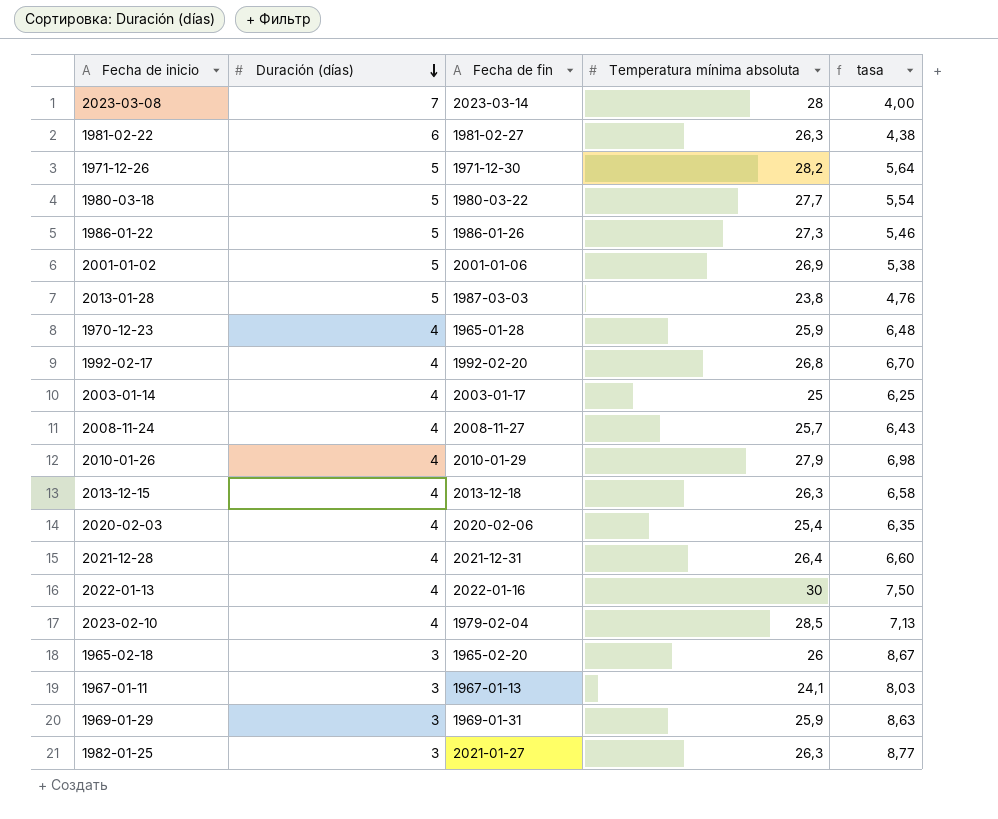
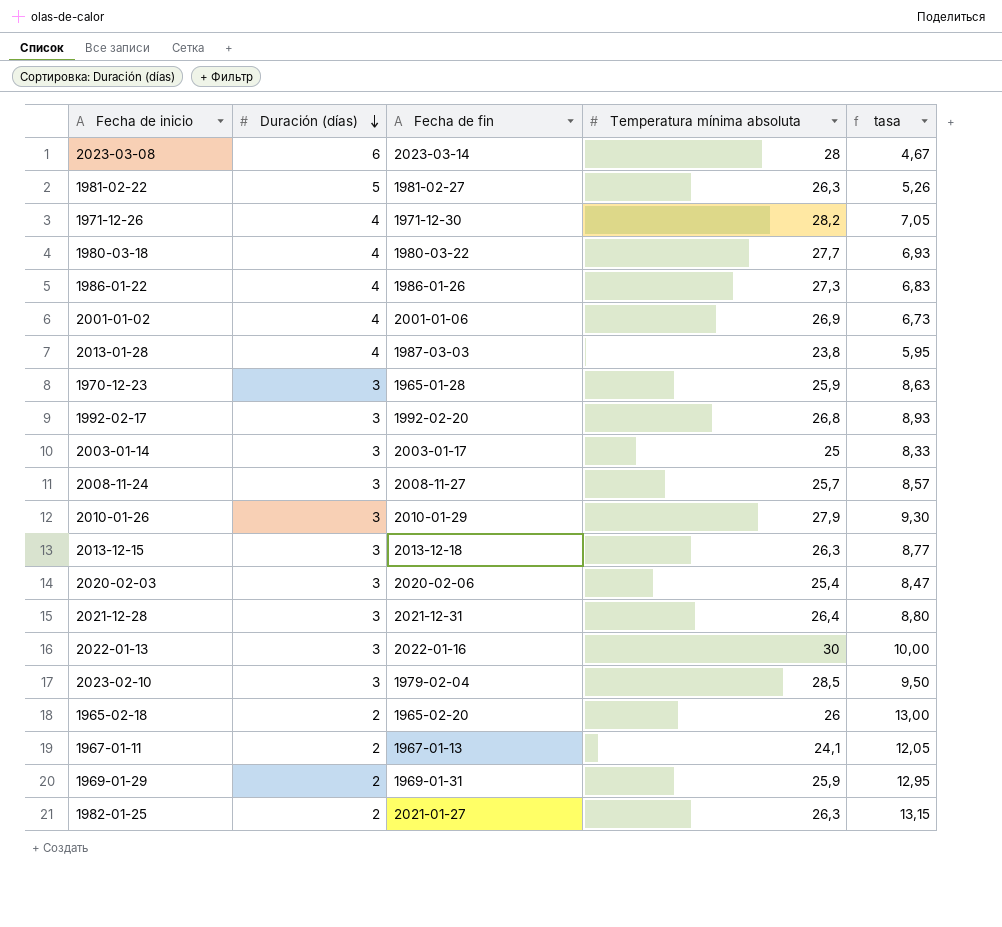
2023-03-08 | Duración (días): 7 -> 6
2023-03-08 | tasa: 4,00 -> 4,67
1981-02-22 | Duración (días): 6 -> 5
1981-02-22 | tasa: 4,38 -> 5,26
1971-12-26 | Duración (días): 5 -> 4
1971-12-26 | tasa: 5,64 -> 7,05
1980-03-18 | Duración (días): 5 -> 4
1980-03-18 | tasa: 5,54 -> 6,93
1986-01-22 | Duración (días): 5 -> 4
1986-01-22 | tasa: 5,46 -> 6,83
2001-01-02 | Duración (días): 5 -> 4
2001-01-02 | tasa: 5,38 -> 6,73
2013-01-28 | Duración (días): 5 -> 4
2013-01-28 | tasa: 4,76 -> 5,95
1970-12-23 | Duración (días): 4 -> 3
1970-12-23 | tasa: 6,48 -> 8,63
1992-02-17 | Duración (días): 4 -> 3
1992-02-17 | tasa: 6,70 -> 8,93
2003-01-14 | Duración (días): 4 -> 3
2003-01-14 | tasa: 6,25 -> 8,33
2008-11-24 | Duración (días): 4 -> 3
2008-11-24 | tasa: 6,43 -> 8,57
2010-01-26 | Duración (días): 4 -> 3
2010-01-26 | tasa: 6,98 -> 9,30
2013-12-15 | Duración (días): 4 -> 3
2013-12-15 | tasa: 6,58 -> 8,77
2020-02-03 | Duración (días): 4 -> 3
2020-02-03 | tasa: 6,35 -> 8,47
2021-12-28 | Duración (días): 4 -> 3
2021-12-28 | tasa: 6,60 -> 8,80
2022-01-13 | Duración (días): 4 -> 3
2022-01-13 | tasa: 7,50 -> 10,00
2023-02-10 | Duración (días): 4 -> 3
2023-02-10 | tasa: 7,13 -> 9,50
1965-02-18 | Duración (días): 3 -> 2
1965-02-18 | tasa: 8,67 -> 13,00
1967-01-11 | Duración (días): 3 -> 2
1967-01-11 | tasa: 8,03 -> 12,05
1969-01-29 | Duración (días): 3 -> 2
1969-01-29 | tasa: 8,63 -> 12,95
1982-01-25 | Duración (días): 3 -> 2
1982-01-25 | tasa: 8,77 -> 13,15

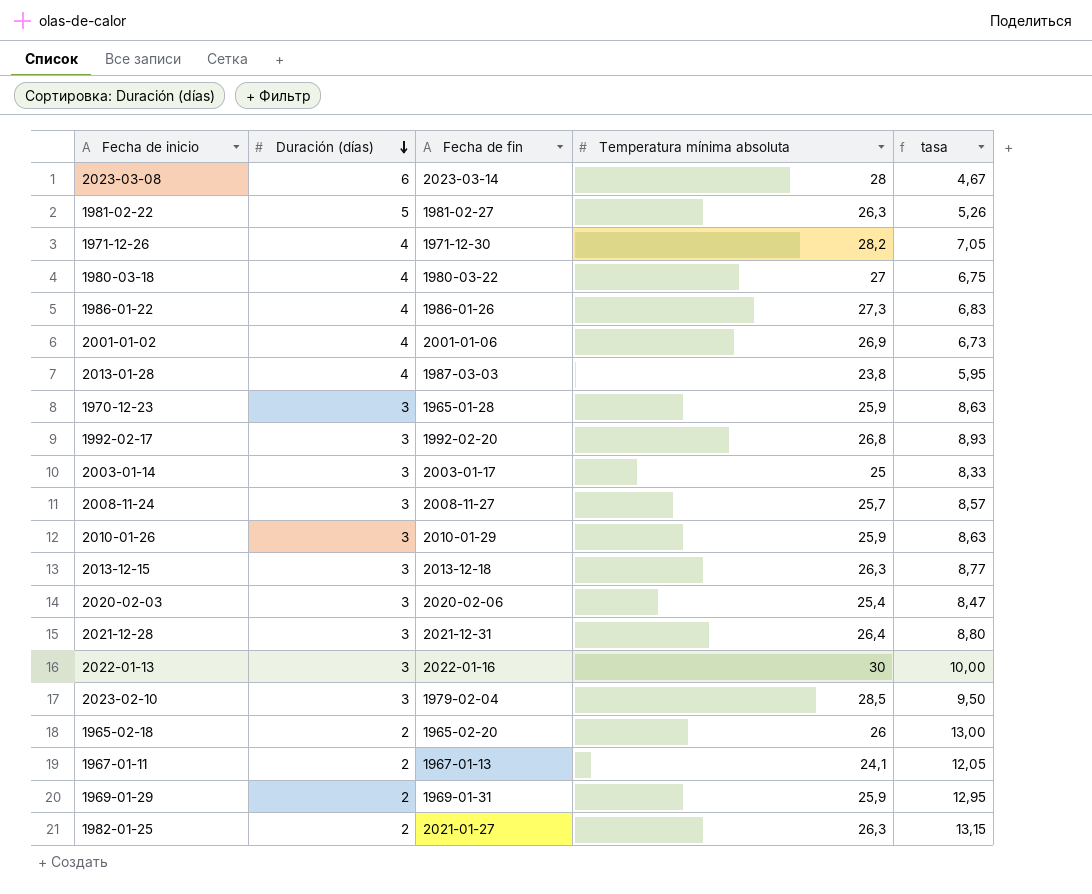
1980-03-18 | Temperatura mínima absoluta: 27,7 -> 27
1980-03-18 | tasa: 6,93 -> 6,75
2010-01-26 | Temperatura mínima absoluta: 27,9 -> 25,9
2010-01-26 | tasa: 9,30 -> 8,63

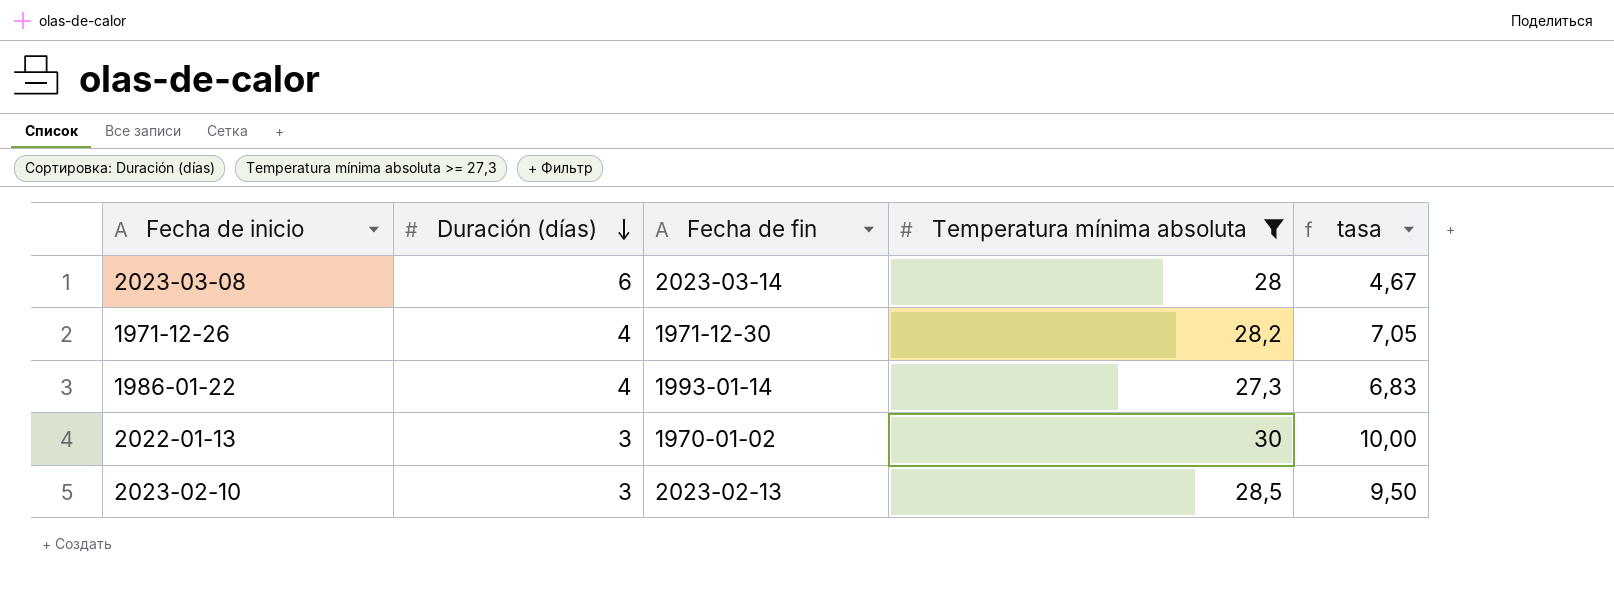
filter: none -> Temperatura mínima absoluta >= 27,3
1986-01-22 | Fecha de fin: 1986-01-26 -> 1993-01-14
2022-01-13 | Fecha de fin: 2022-01-16 -> 1970-01-02
2023-02-10 | Fecha de fin: 1979-02-04 -> 2023-02-13

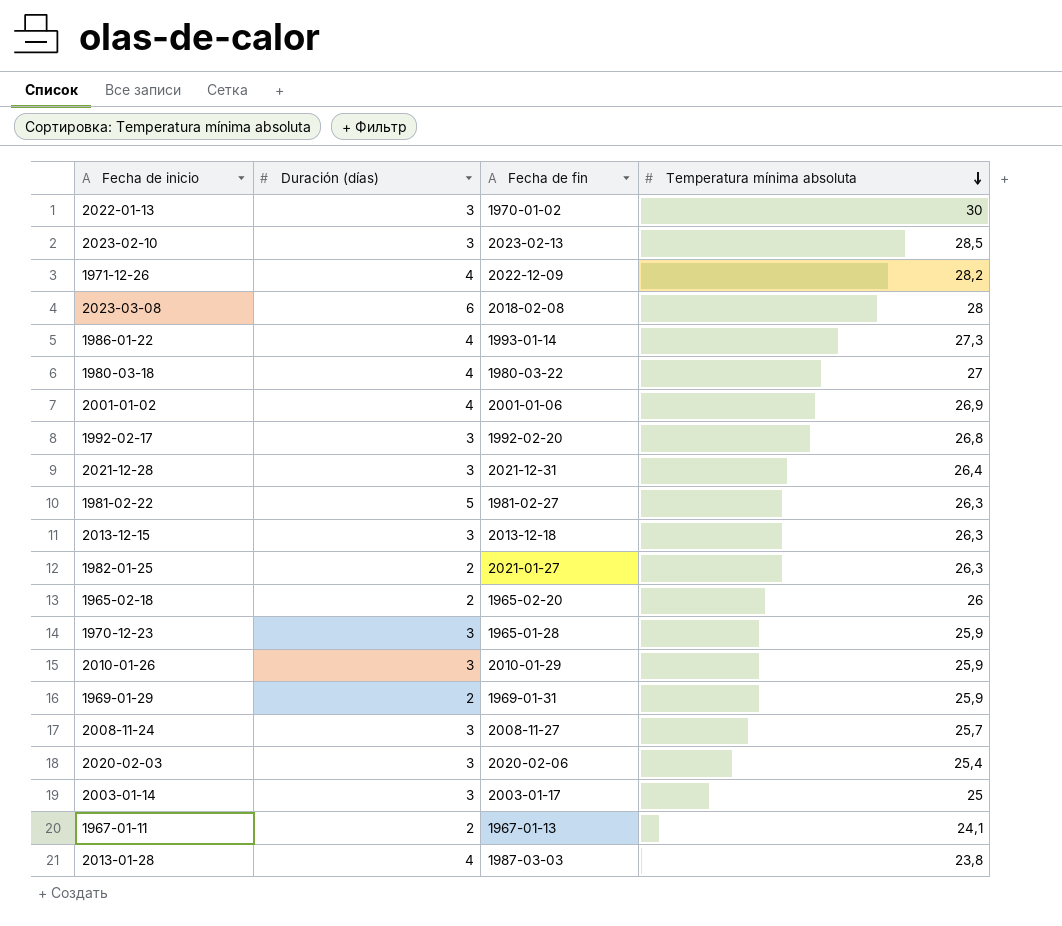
filter: Temperatura mínima absoluta >= 27,3 -> none
row order: Duración (días) descending -> Temperatura mínima absoluta descending
column tasa | formula: [Temperatura mínima absoluta] / [Duración (días)] -> none
1971-12-26 | Fecha de fin: 1971-12-30 -> 2022-12-09
2023-03-08 | Fecha de fin: 2023-03-14 -> 2018-02-08

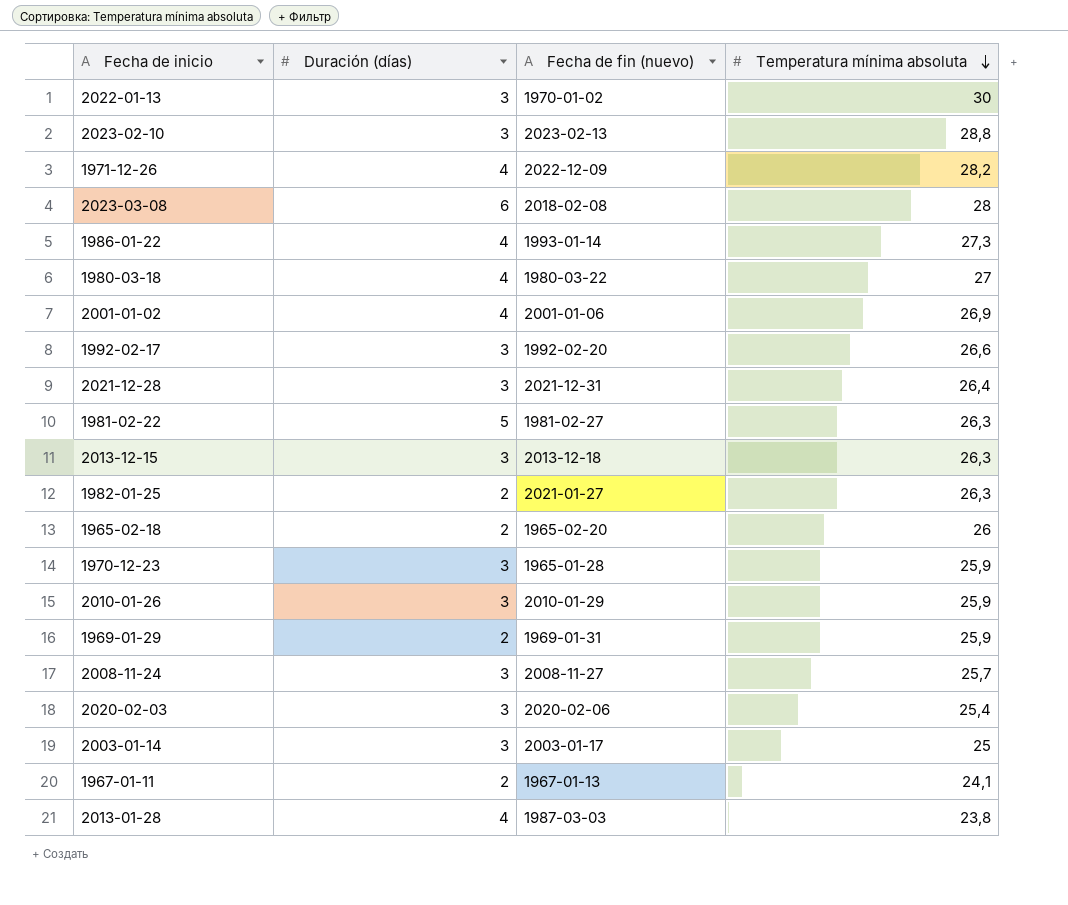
column name: Fecha de fin -> Fecha de fin (nuevo)
2023-02-10 | Temperatura mínima absoluta: 28,5 -> 28,8
1992-02-17 | Temperatura mínima absoluta: 26,8 -> 26,6

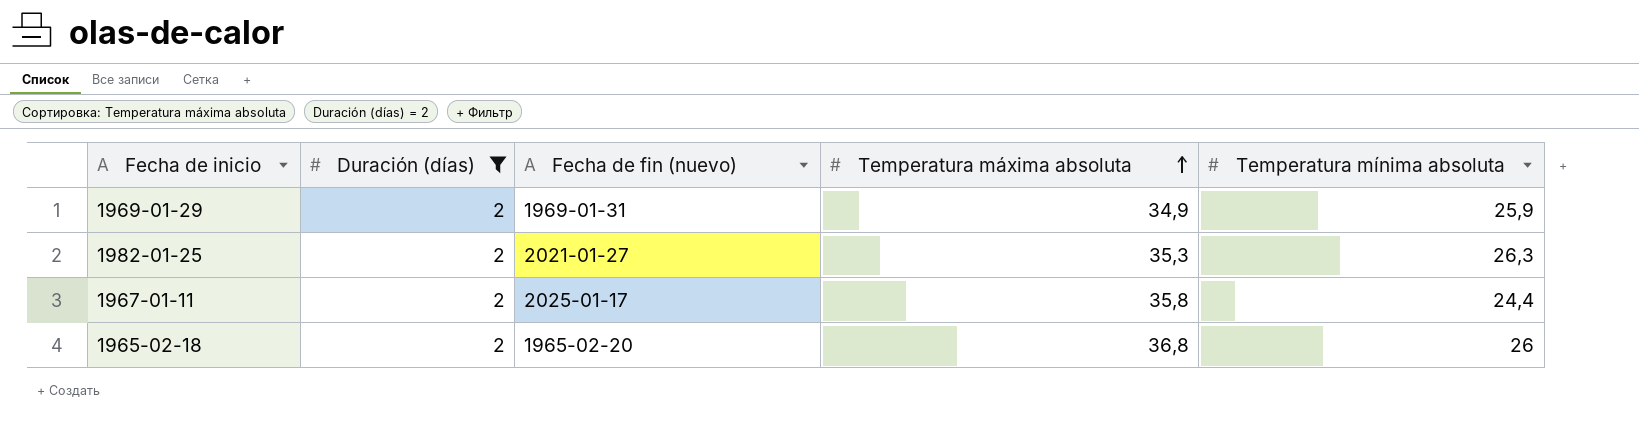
filter: none -> Duración (días) = 2
row order: Temperatura mínima absoluta descending -> Temperatura máxima absoluta ascending
column Temperatura máxima absoluta | position: none -> 4
1967-01-11 | Fecha de fin (nuevo): 1967-01-13 -> 2025-01-17
1967-01-11 | Temperatura mínima absoluta: 24,1 -> 24,4

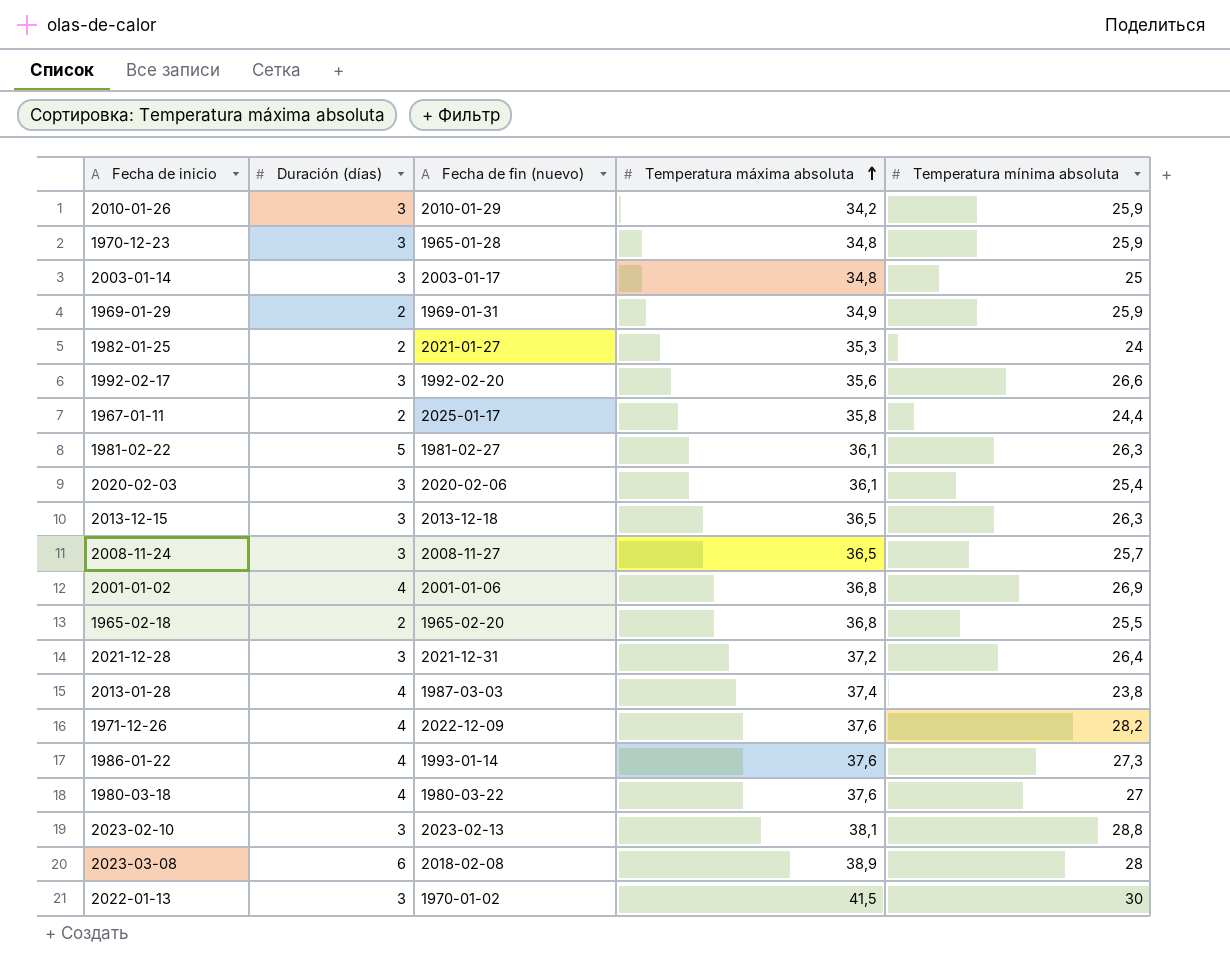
filter: Duración (días) = 2 -> none
1982-01-25 | Temperatura mínima absoluta: 26,3 -> 24
1965-02-18 | Temperatura mínima absoluta: 26 -> 25,5

